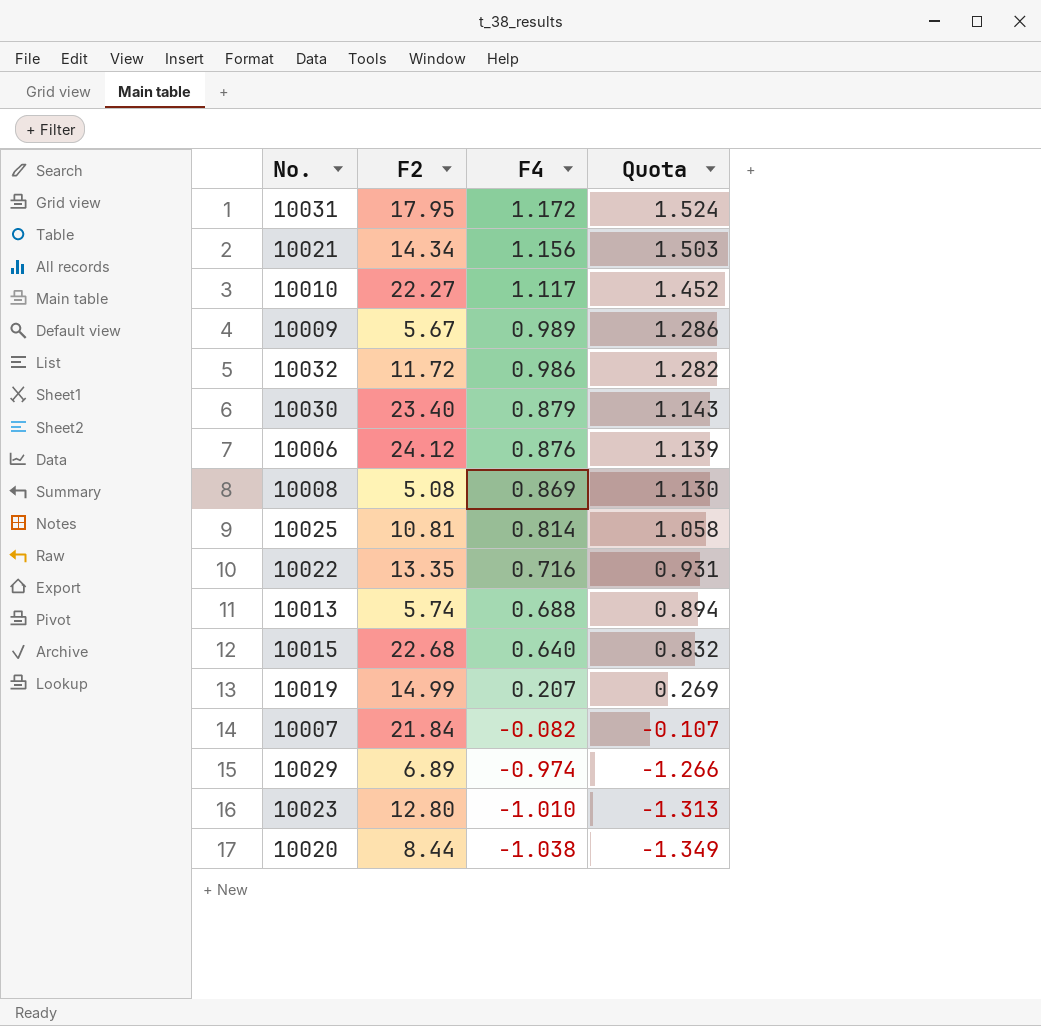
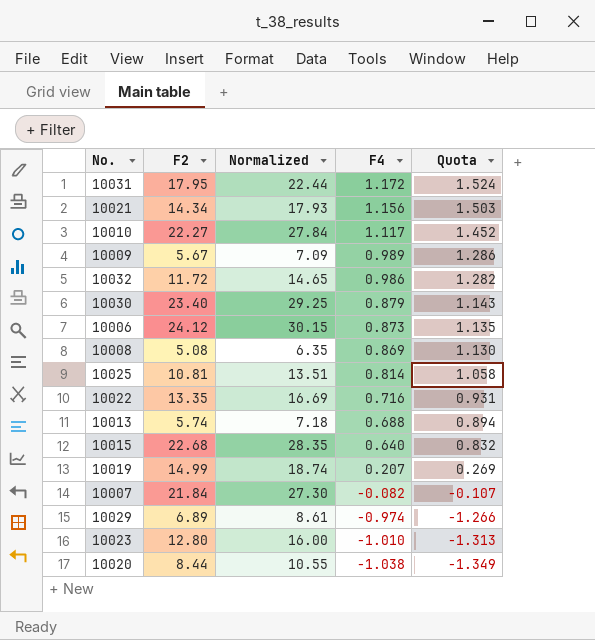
column Normalized | formula: none -> [F2] * 1.25
10006 | F4: 0.876 -> 0.873
10006 | Quota: 1.139 -> 1.135

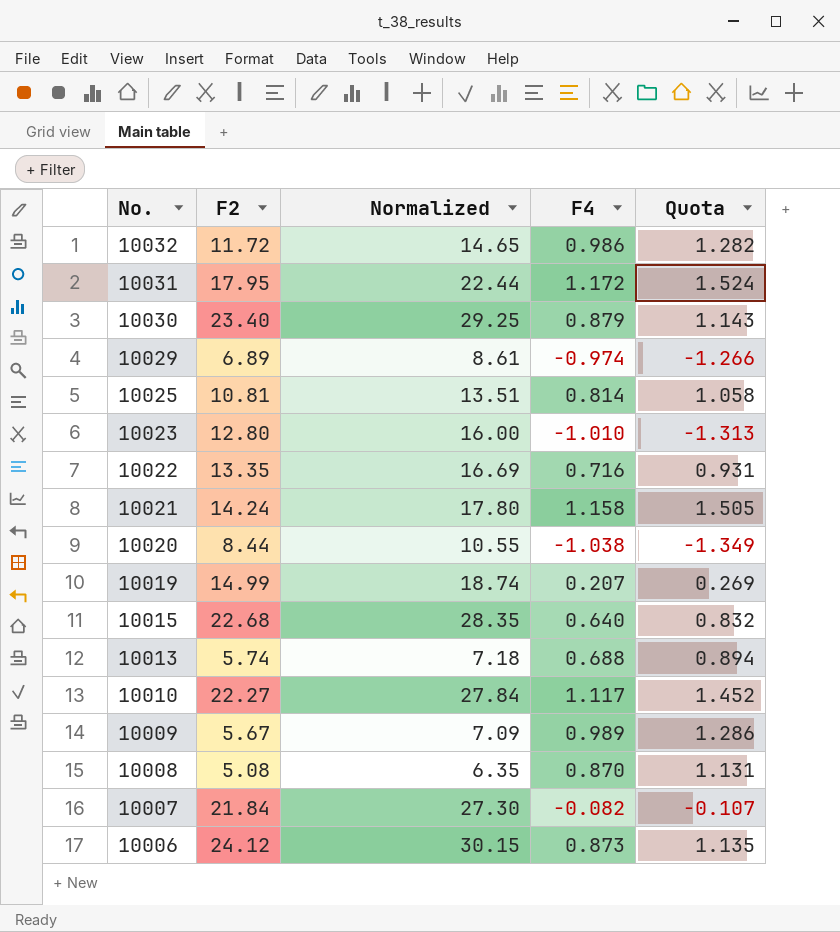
row order: F4 descending -> No. descending
10021 | F2: 14.34 -> 14.24
10021 | Normalized: 17.93 -> 17.80
10021 | F4: 1.156 -> 1.158
10021 | Quota: 1.503 -> 1.505
10008 | F4: 0.869 -> 0.870
10008 | Quota: 1.130 -> 1.131

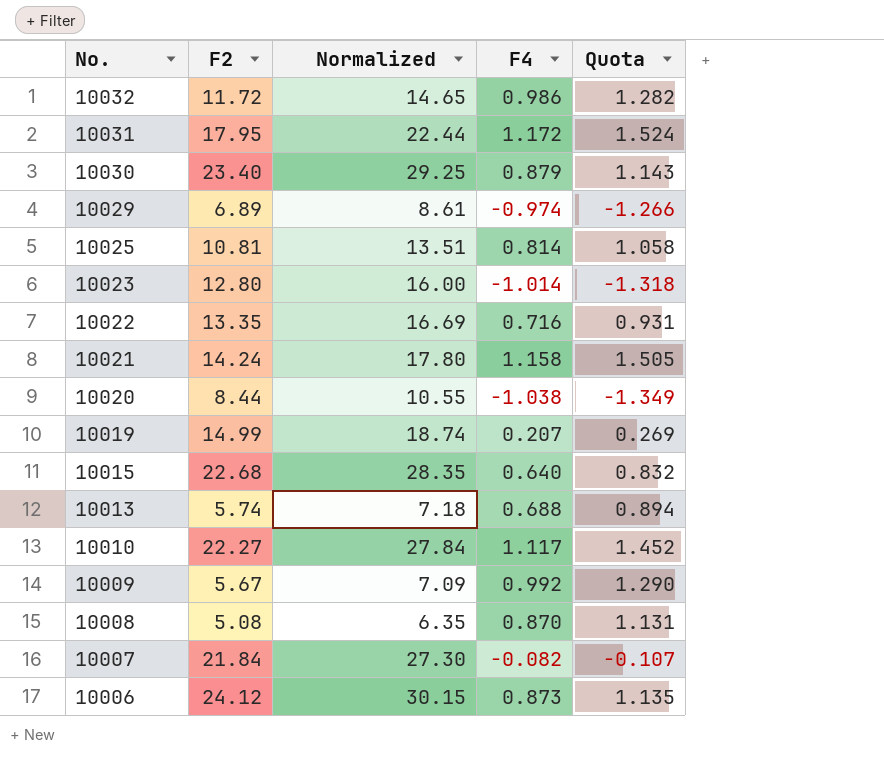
10023 | F4: -1.010 -> -1.014
10023 | Quota: -1.313 -> -1.318
10009 | F4: 0.989 -> 0.992
10009 | Quota: 1.286 -> 1.290

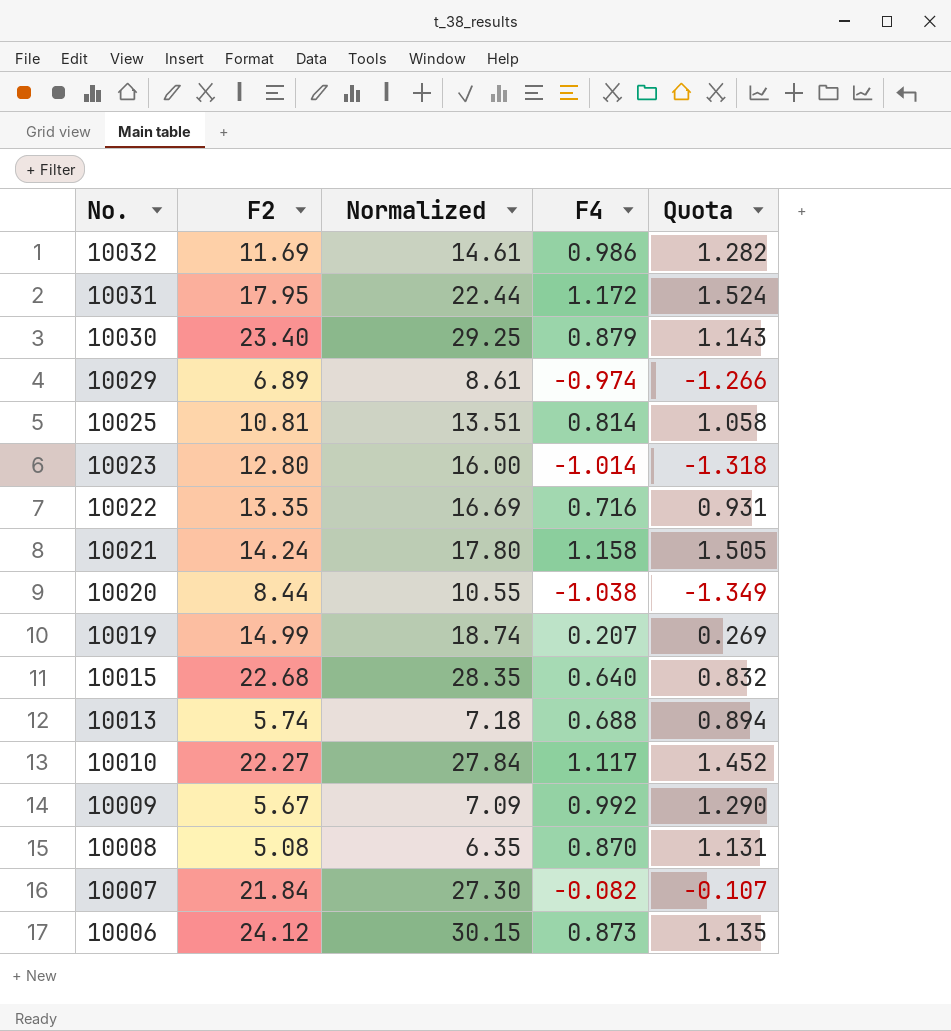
10032 | F2: 11.72 -> 11.69
10032 | Normalized: 14.65 -> 14.61

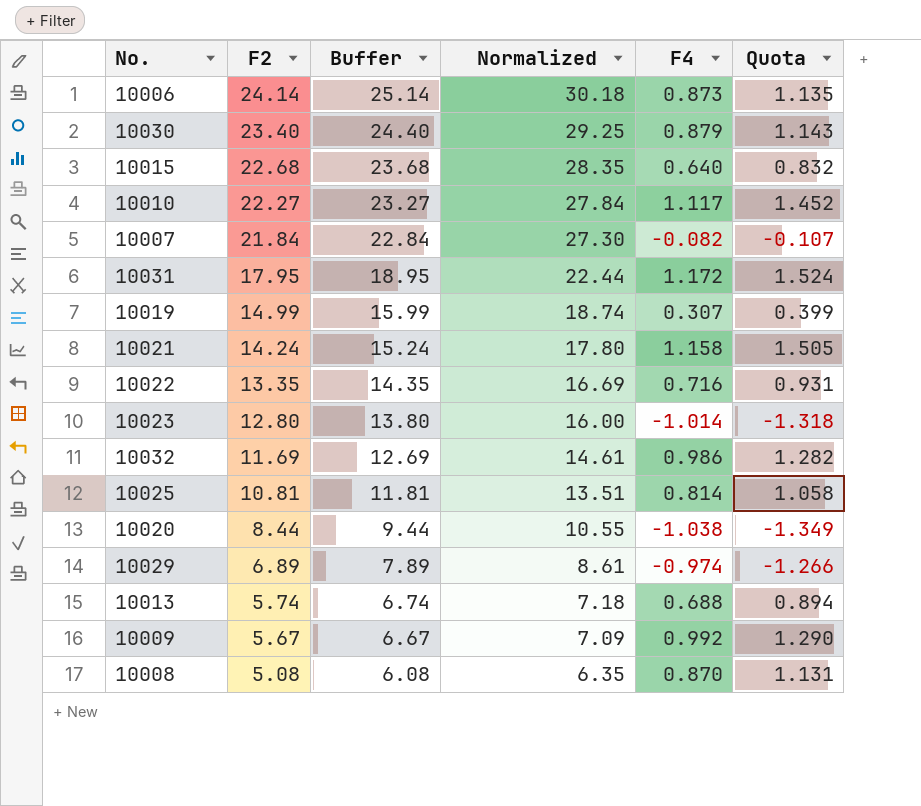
row order: No. descending -> F2 descending
column Buffer | formula: none -> [F2] + 1
10006 | F2: 24.12 -> 24.14
10006 | Normalized: 30.15 -> 30.18
10019 | F4: 0.207 -> 0.307
10019 | Quota: 0.269 -> 0.399

